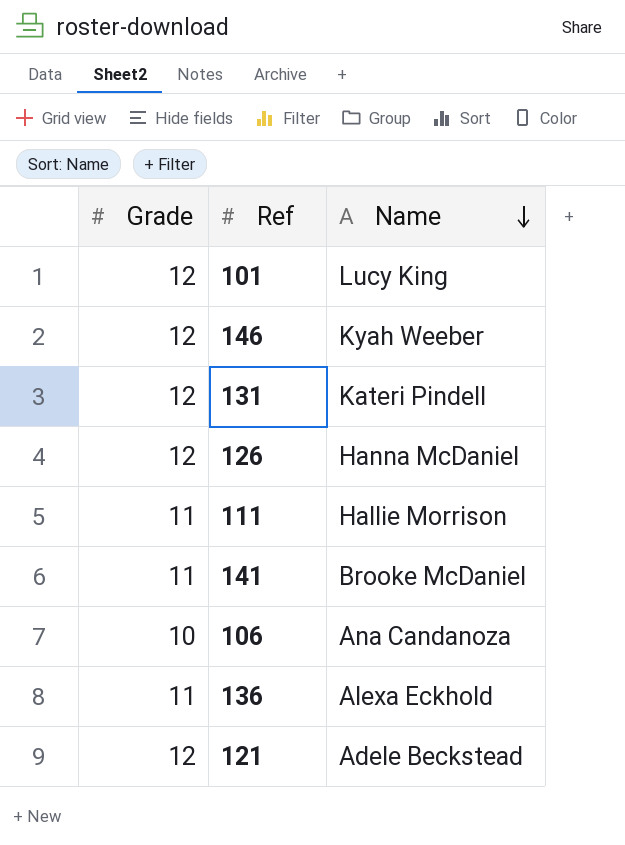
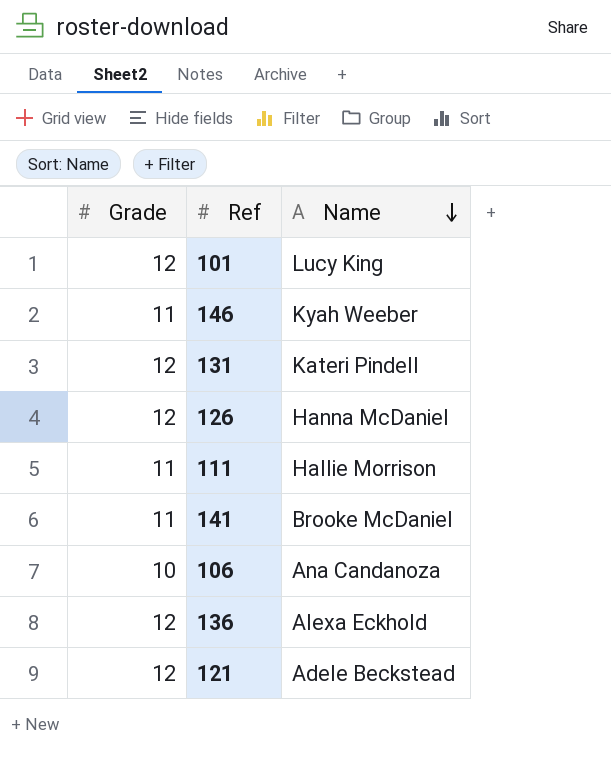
146 | Grade: 12 -> 11
136 | Grade: 11 -> 12

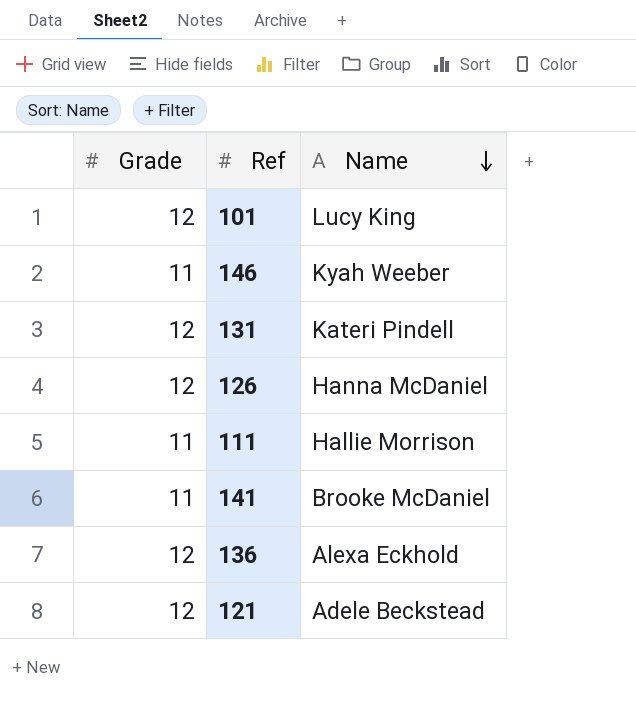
row 106: 10 | Ana Candanoza -> none

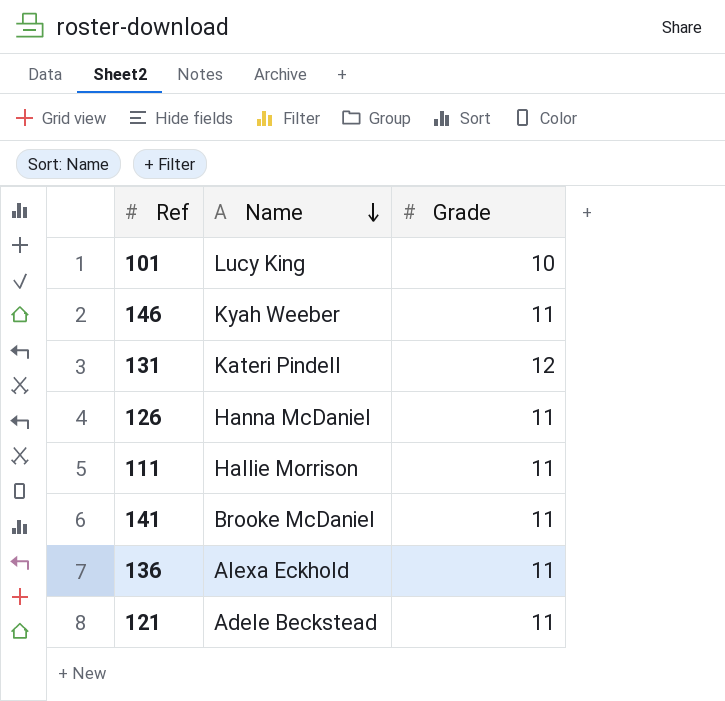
column Grade | position: 1 -> 3
101 | Grade: 12 -> 10
126 | Grade: 12 -> 11
136 | Grade: 12 -> 11
121 | Grade: 12 -> 11

